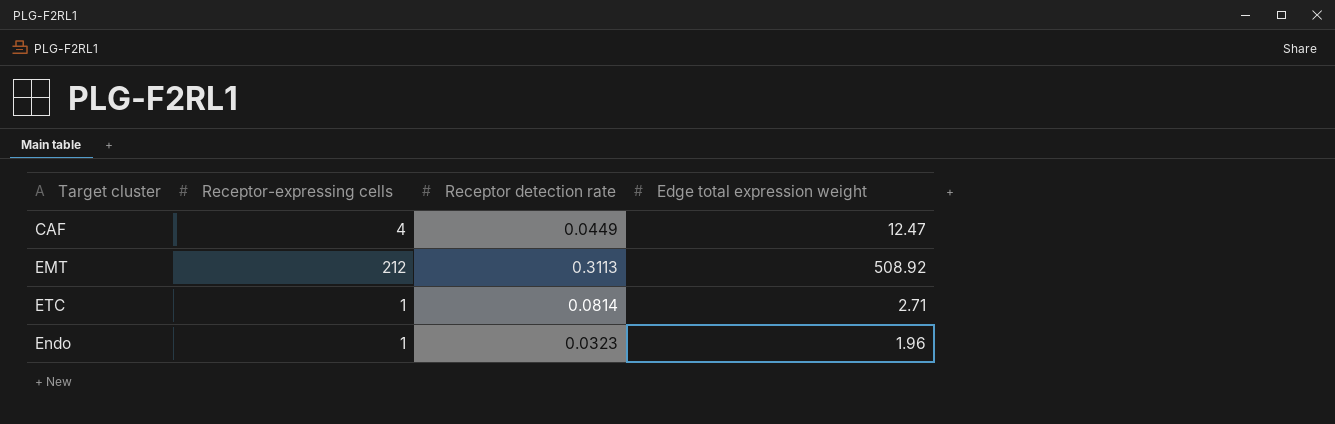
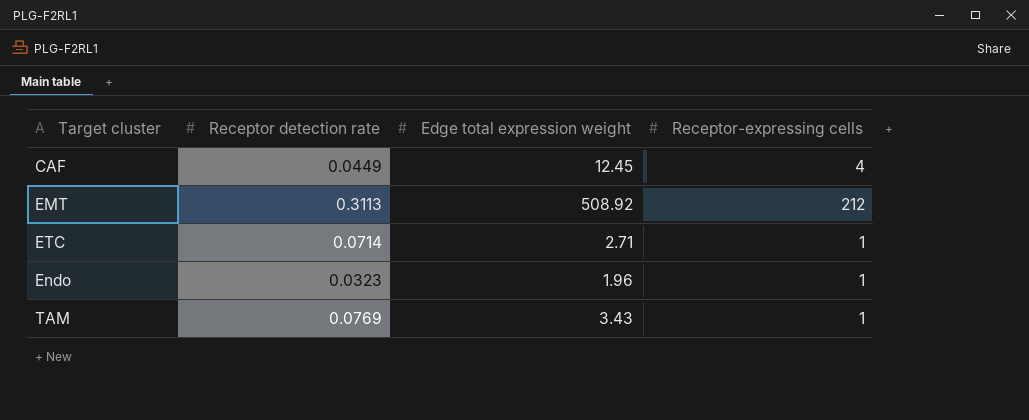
column Receptor-expressing cells | position: 2 -> 4
CAF | Edge total expression weight: 12.47 -> 12.45
ETC | Receptor detection rate: 0.0814 -> 0.0714
row TAM: none -> 0.0769 | 3.43 | 1

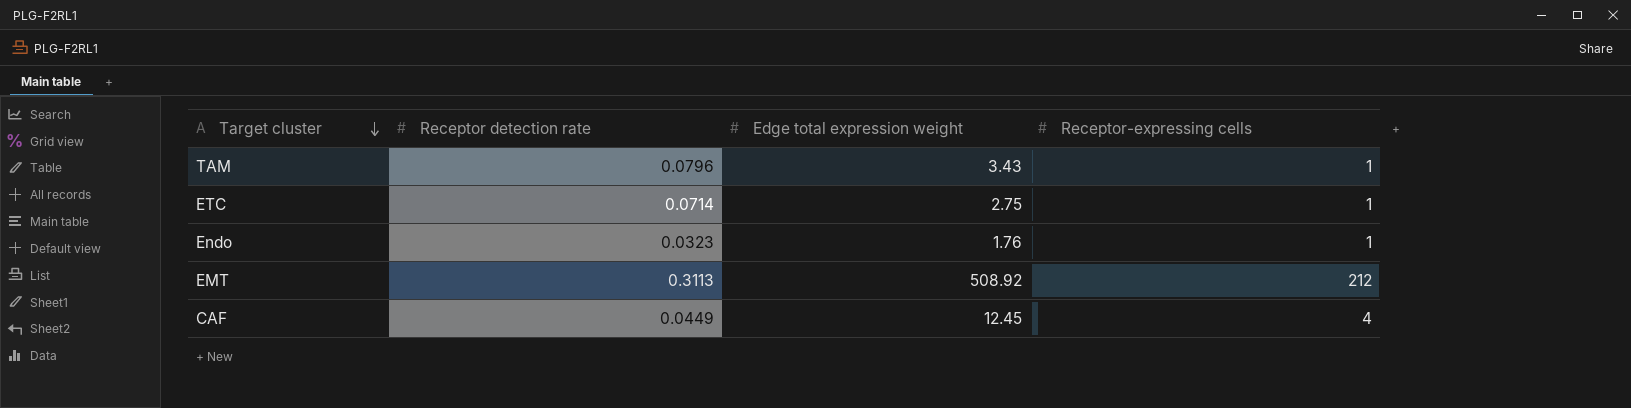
row order: none -> Target cluster descending
TAM | Receptor detection rate: 0.0769 -> 0.0796
ETC | Edge total expression weight: 2.71 -> 2.75
Endo | Edge total expression weight: 1.96 -> 1.76

